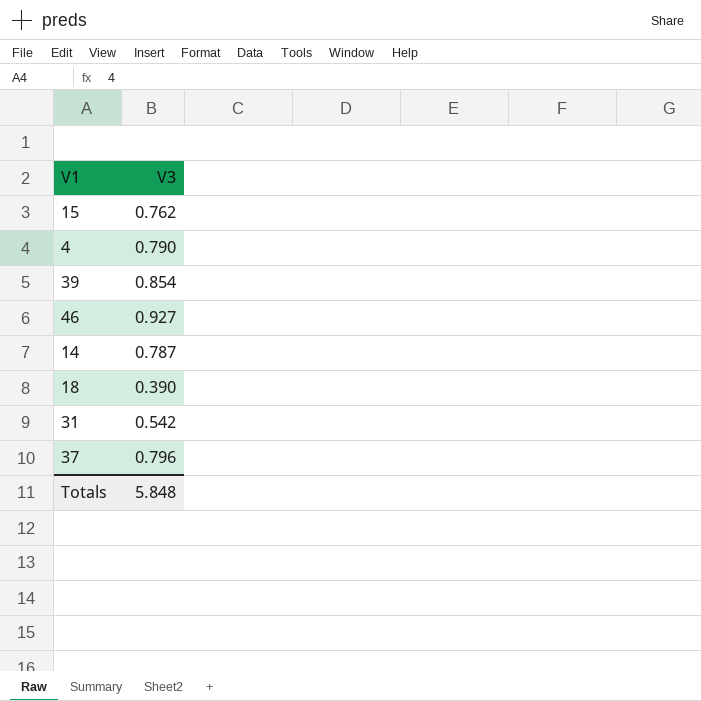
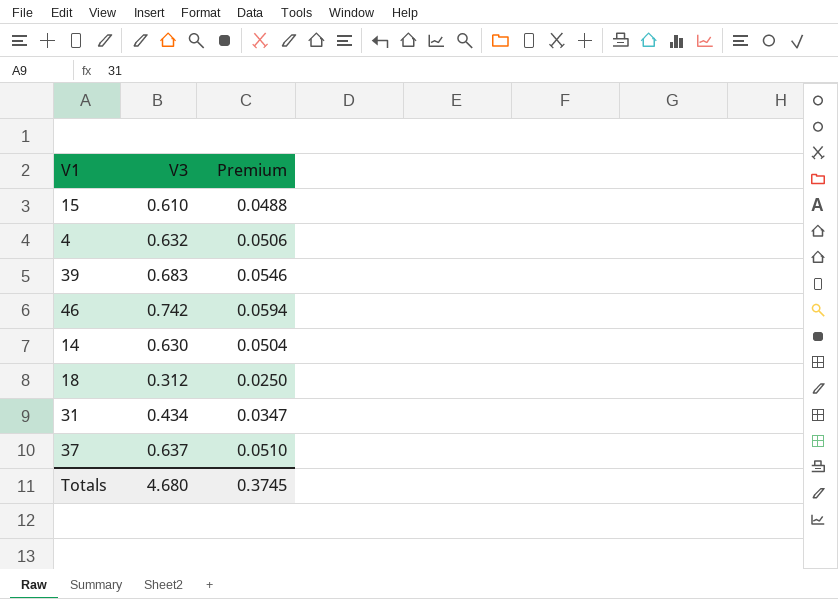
column Premium | formula: none -> [V3] * 0.08
15 | V3: 0.762 -> 0.610
4 | V3: 0.790 -> 0.632
39 | V3: 0.854 -> 0.683
46 | V3: 0.927 -> 0.742
14 | V3: 0.787 -> 0.630
18 | V3: 0.390 -> 0.312
31 | V3: 0.542 -> 0.434
37 | V3: 0.796 -> 0.637
Totals | V3: 5.848 -> 4.680

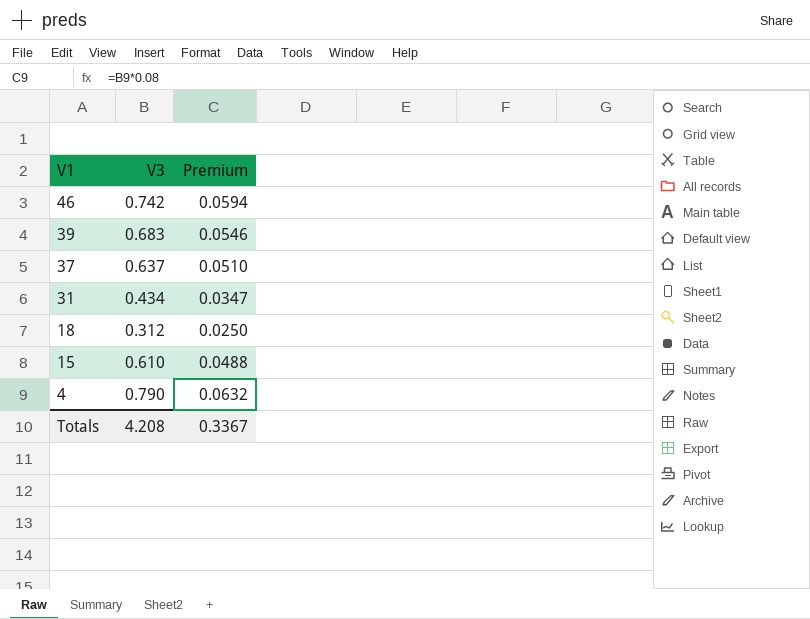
row order: none -> V1 descending
row 14: 0.630 | 0.0504 -> none
4 | V3: 0.632 -> 0.790
4 | Premium: 0.0506 -> 0.0632
Totals | V3: 4.680 -> 4.208
Totals | Premium: 0.3745 -> 0.3367

